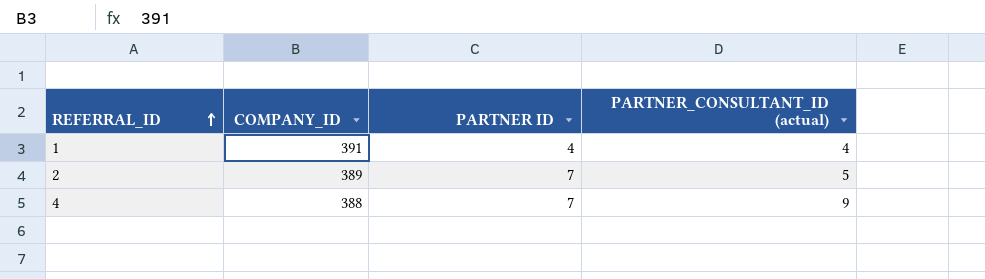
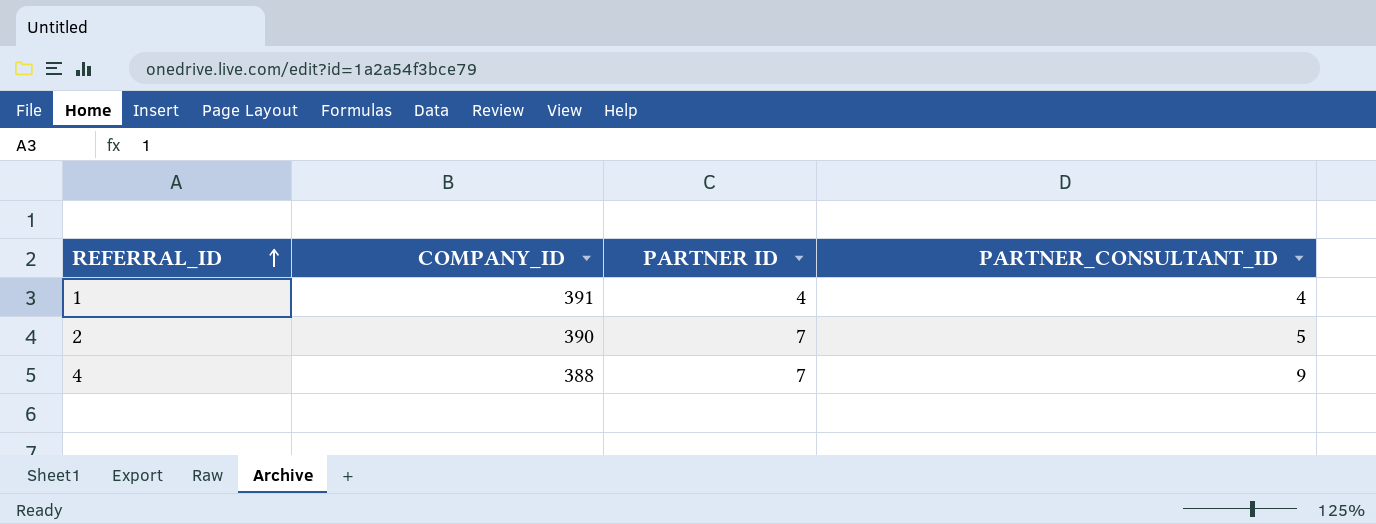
column name: PARTNER_CONSULTANT_ID (actual) -> PARTNER_CONSULTANT_ID
2 | COMPANY_ID: 389 -> 390

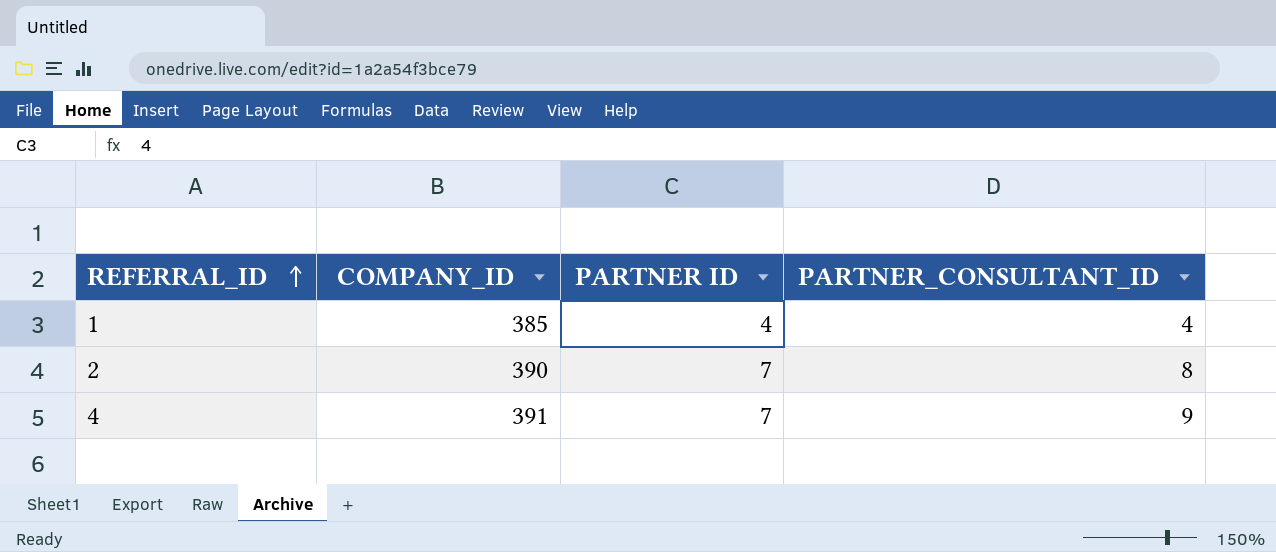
1 | COMPANY_ID: 391 -> 385
2 | PARTNER_CONSULTANT_ID: 5 -> 8
4 | COMPANY_ID: 388 -> 391

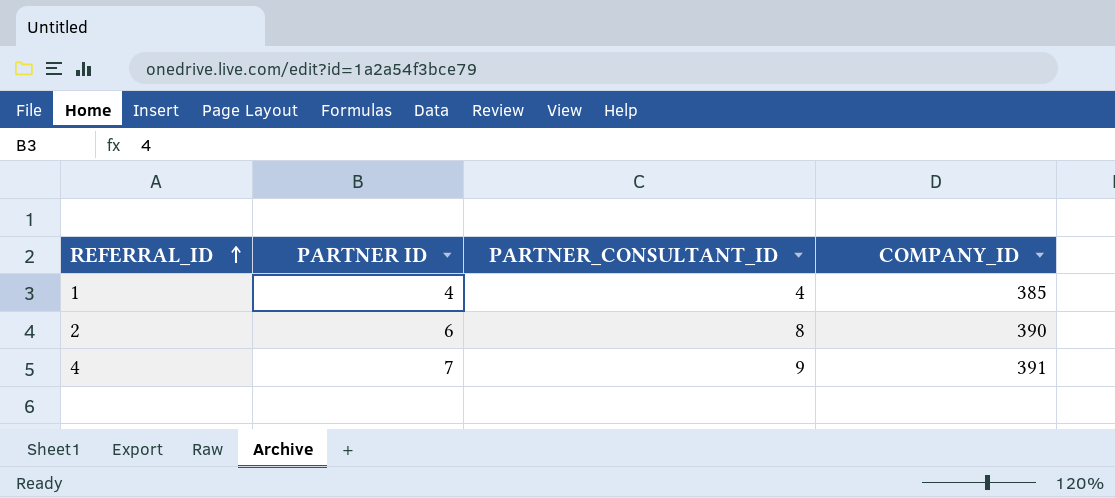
column COMPANY_ID | position: 2 -> 4
2 | PARTNER ID: 7 -> 6

